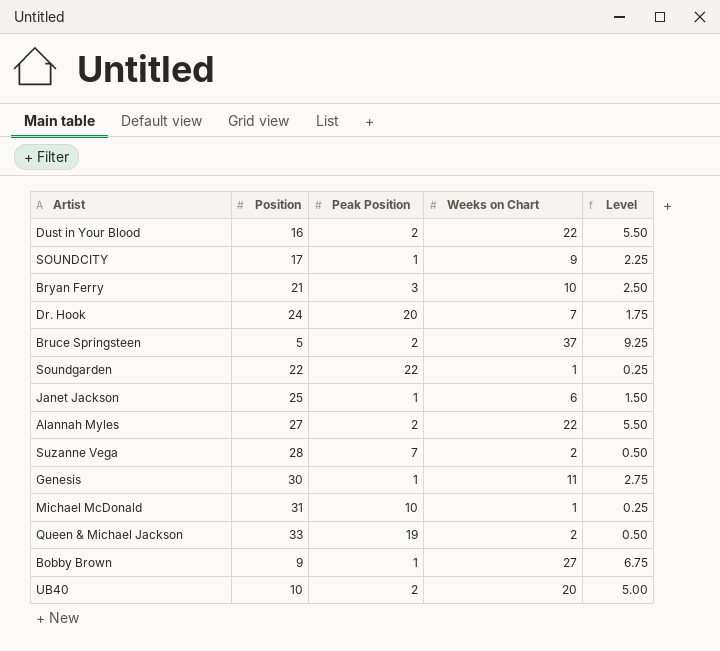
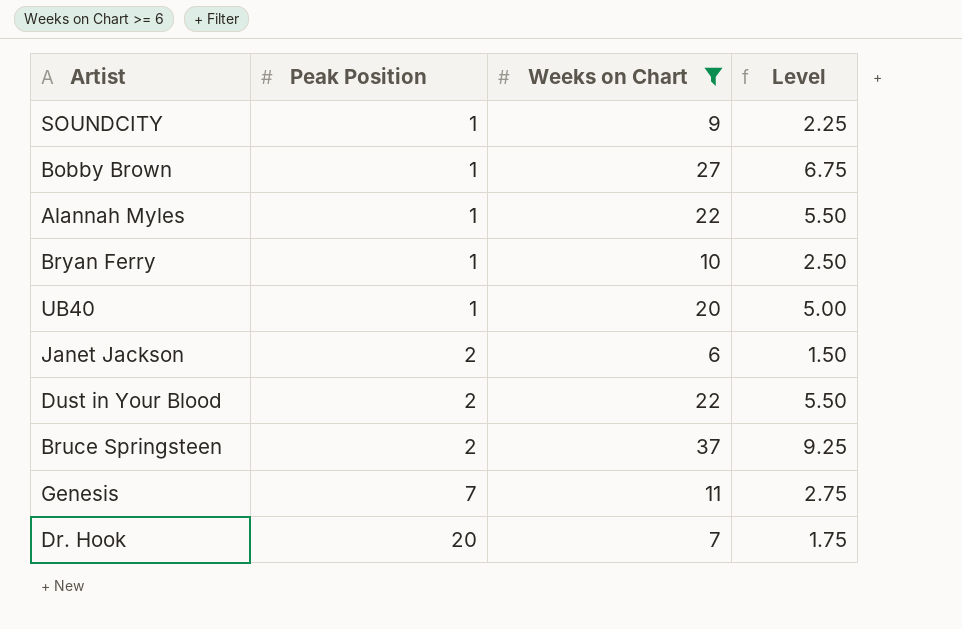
filter: none -> Weeks on Chart >= 6
row order: none -> Peak Position ascending
column Position | position: 2 -> none
Alannah Myles | Peak Position: 2 -> 1
Bryan Ferry | Peak Position: 3 -> 1
UB40 | Peak Position: 2 -> 1
Janet Jackson | Peak Position: 1 -> 2
Genesis | Peak Position: 1 -> 7

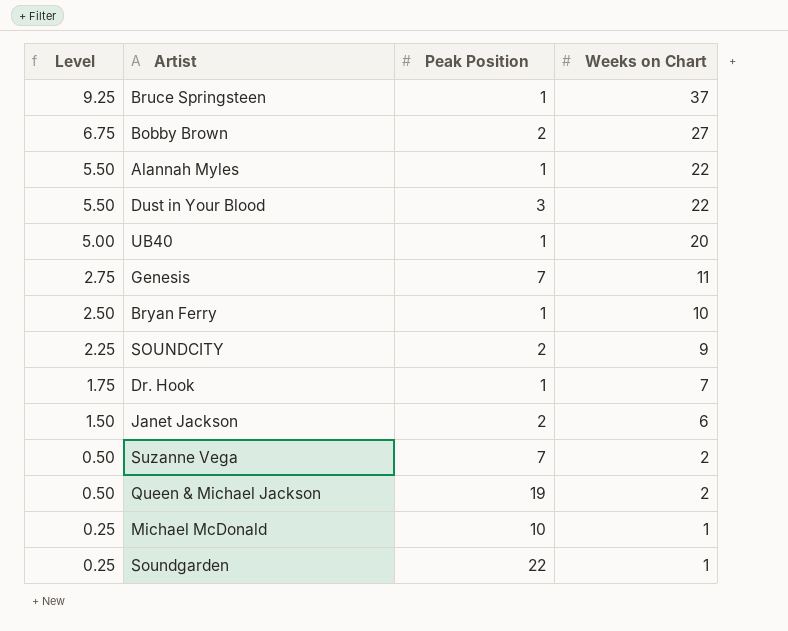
filter: Weeks on Chart >= 6 -> none
row order: Peak Position ascending -> Level descending
column Level | position: 4 -> 1
Bruce Springsteen | Peak Position: 2 -> 1
Bobby Brown | Peak Position: 1 -> 2
Dust in Your Blood | Peak Position: 2 -> 3
SOUNDCITY | Peak Position: 1 -> 2
Dr. Hook | Peak Position: 20 -> 1

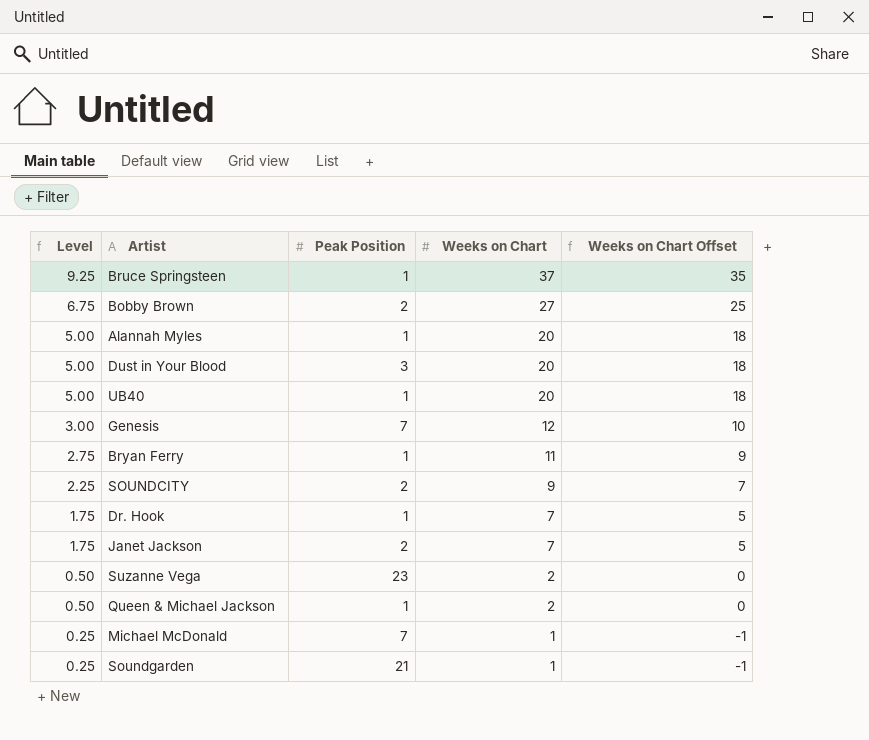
column Weeks on Chart Offset | formula: none -> [Weeks on Chart] - 2
Alannah Myles | Level: 5.50 -> 5.00
Alannah Myles | Weeks on Chart: 22 -> 20
Dust in Your Blood | Level: 5.50 -> 5.00
Dust in Your Blood | Weeks on Chart: 22 -> 20
Genesis | Level: 2.75 -> 3.00
Genesis | Weeks on Chart: 11 -> 12
Bryan Ferry | Level: 2.50 -> 2.75
Bryan Ferry | Weeks on Chart: 10 -> 11
Janet Jackson | Level: 1.50 -> 1.75
Janet Jackson | Weeks on Chart: 6 -> 7
Suzanne Vega | Peak Position: 7 -> 23
Queen & Michael Jackson | Peak Position: 19 -> 1
Michael McDonald | Peak Position: 10 -> 7
Soundgarden | Peak Position: 22 -> 21

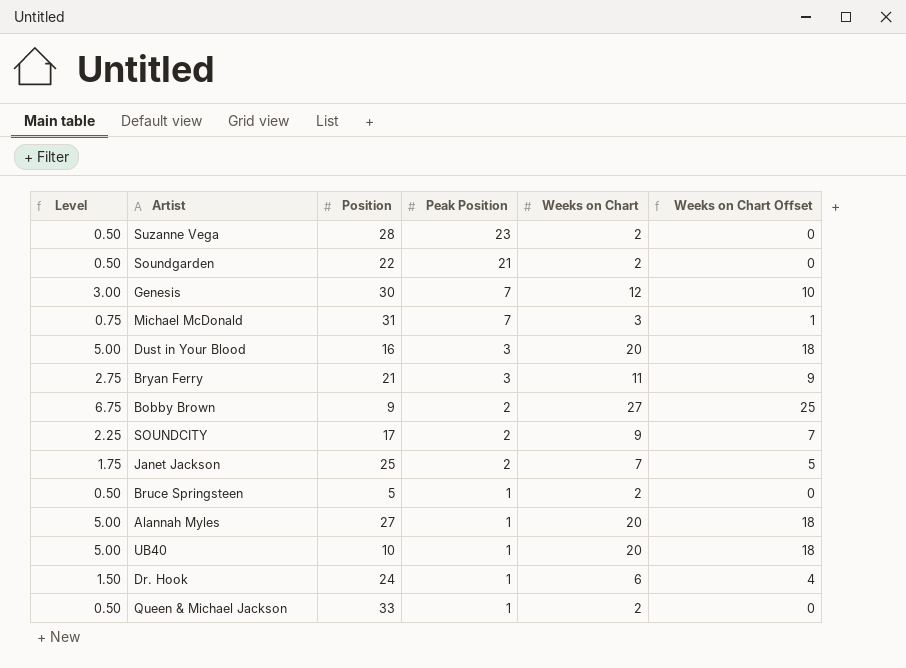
row order: Level descending -> Peak Position descending
column Position | position: none -> 3
Soundgarden | Level: 0.25 -> 0.50
Soundgarden | Weeks on Chart: 1 -> 2
Soundgarden | Weeks on Chart Offset: -1 -> 0
Michael McDonald | Level: 0.25 -> 0.75
Michael McDonald | Weeks on Chart: 1 -> 3
Michael McDonald | Weeks on Chart Offset: -1 -> 1
Bryan Ferry | Peak Position: 1 -> 3
Bruce Springsteen | Level: 9.25 -> 0.50
Bruce Springsteen | Weeks on Chart: 37 -> 2
Bruce Springsteen | Weeks on Chart Offset: 35 -> 0
Dr. Hook | Level: 1.75 -> 1.50
Dr. Hook | Weeks on Chart: 7 -> 6
Dr. Hook | Weeks on Chart Offset: 5 -> 4

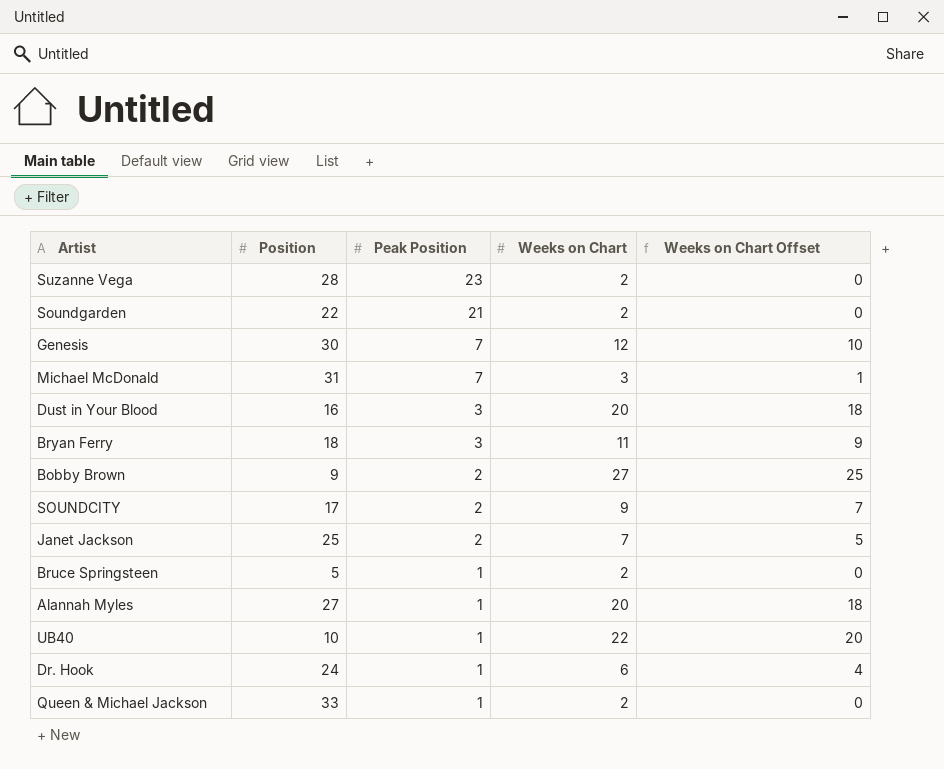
column Level | formula: [Weeks on Chart] * 0.25 -> none
Bryan Ferry | Position: 21 -> 18
UB40 | Weeks on Chart: 20 -> 22
UB40 | Weeks on Chart Offset: 18 -> 20

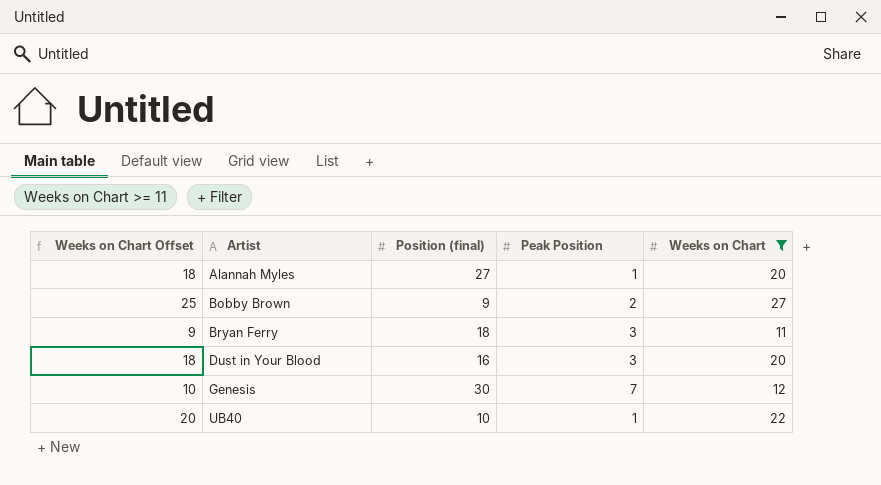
filter: none -> Weeks on Chart >= 11
row order: Peak Position descending -> Artist ascending
column Weeks on Chart Offset | position: 5 -> 1
column name: Position -> Position (final)

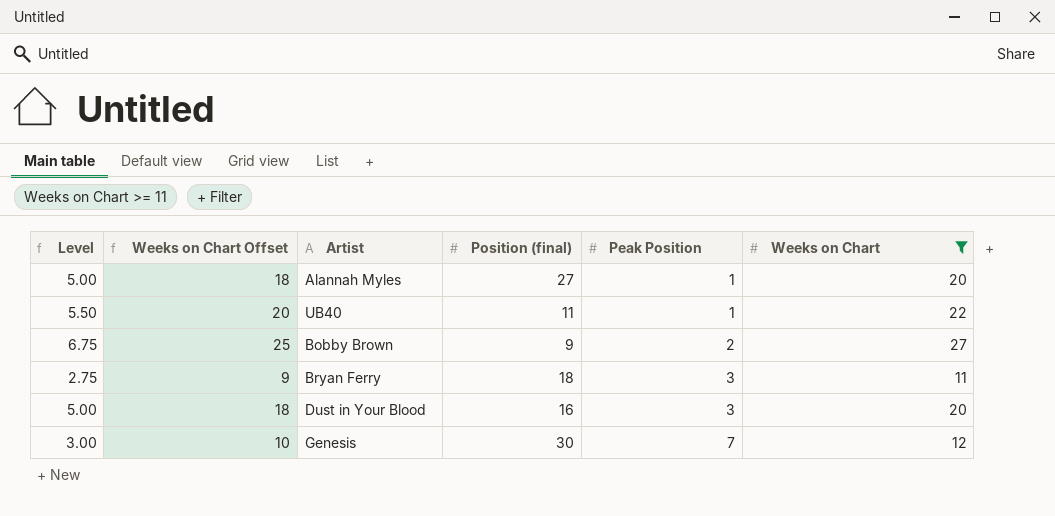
row order: Artist ascending -> Peak Position ascending
column Level | formula: none -> [Weeks on Chart] * 0.25
UB40 | Position (final): 10 -> 11

